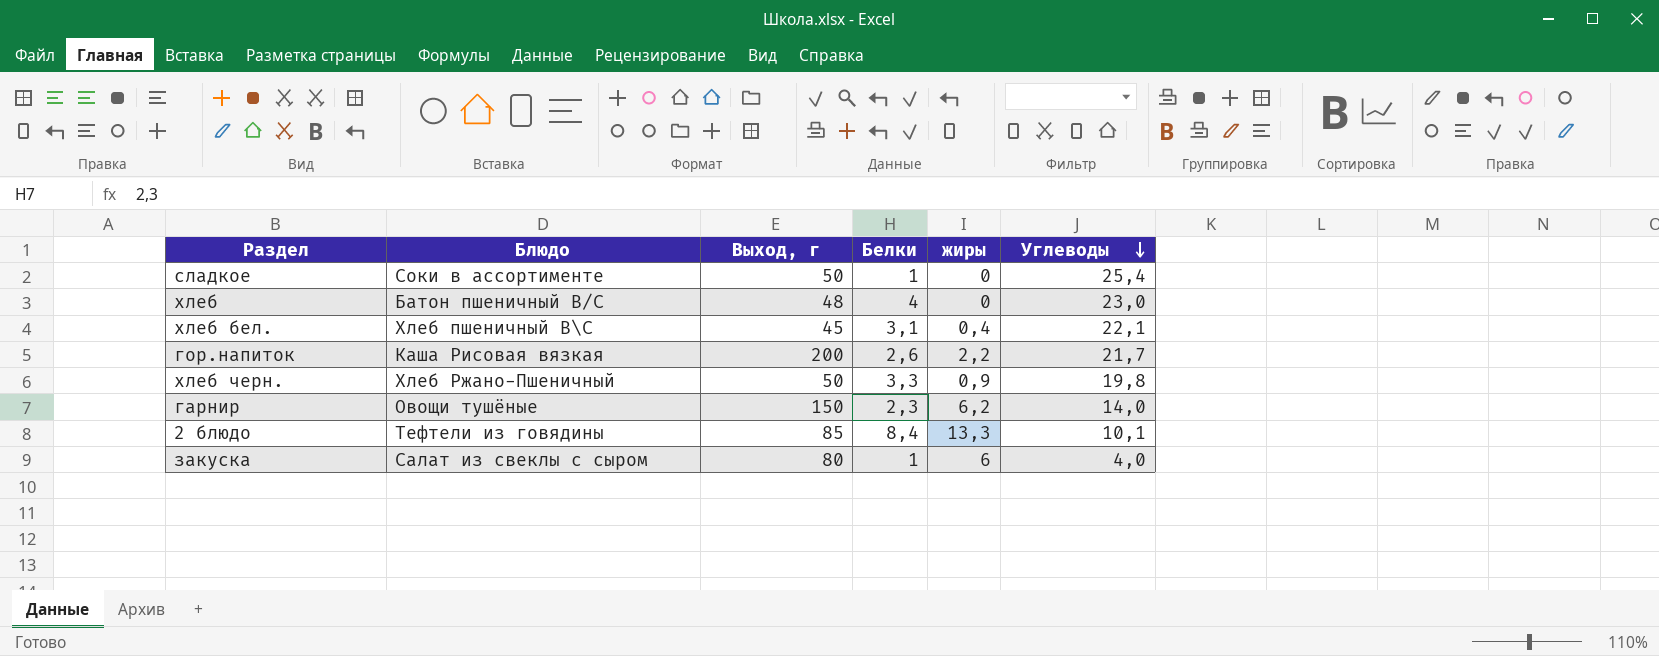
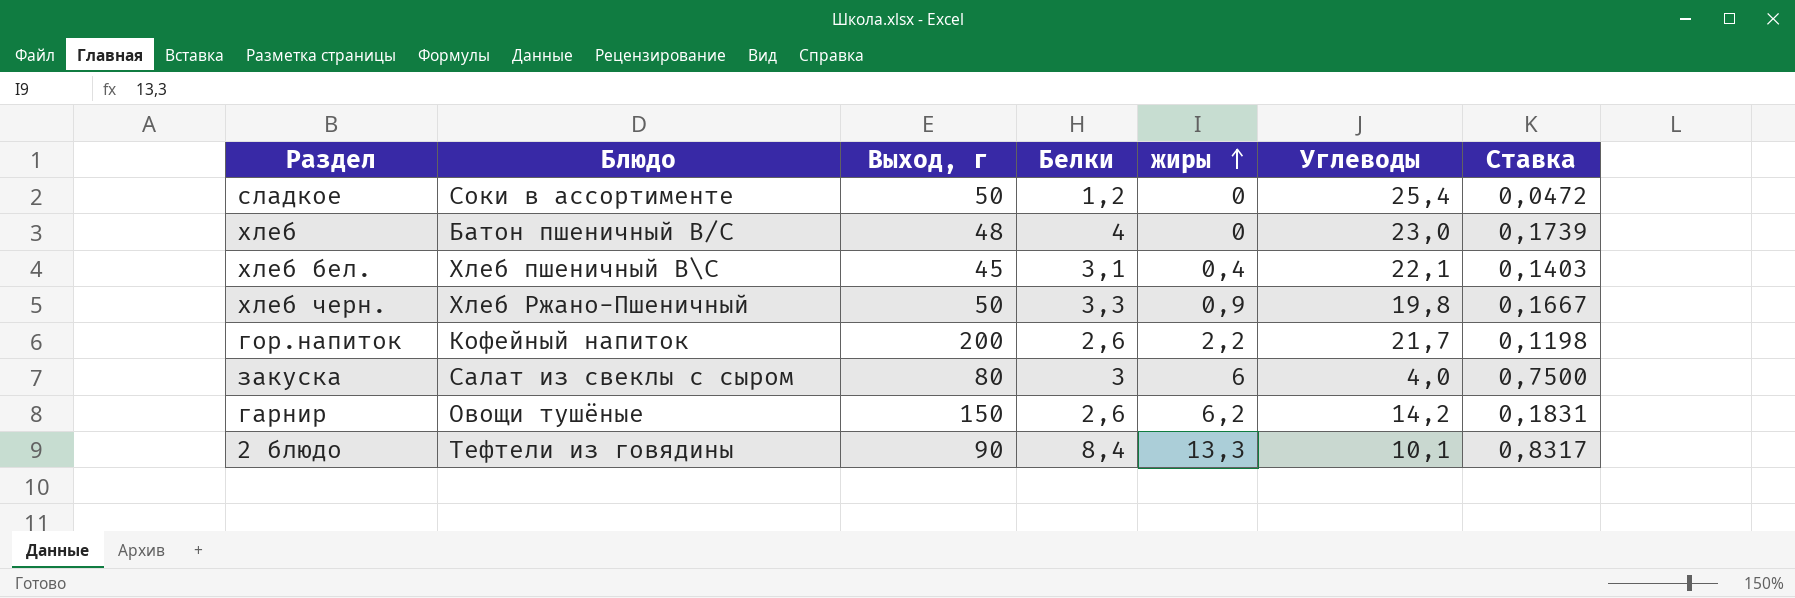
row order: Углеводы descending -> жиры ascending
column Ставка | formula: none -> [Белки] / [Углеводы]
сладкое | Белки: 1 -> 1,2
гор.напиток | Блюдо: Каша Рисовая вязкая -> Кофейный напиток
закуска | Белки: 1 -> 3
гарнир | Белки: 2,3 -> 2,6
гарнир | Углеводы: 14,0 -> 14,2
2 блюдо | Выход, г: 85 -> 90

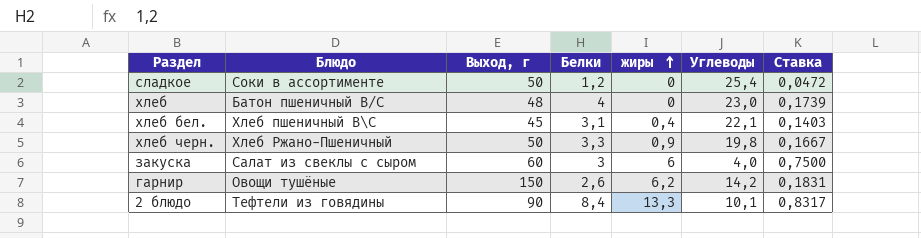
row гор.напиток: Кофейный напиток | 200 | 2,6 | 2,2 | 21,7 | 0,1198 -> none
закуска | Выход, г: 80 -> 60

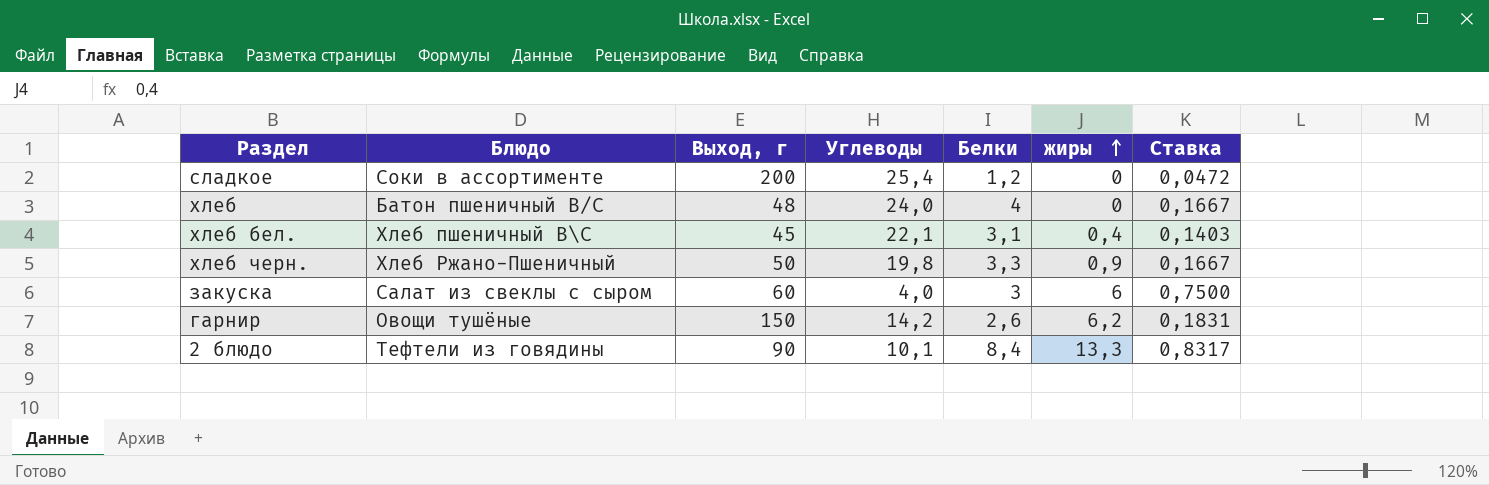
column Углеводы | position: 6 -> 4
сладкое | Выход, г: 50 -> 200
хлеб | Углеводы: 23,0 -> 24,0
хлеб | Ставка: 0,1739 -> 0,1667

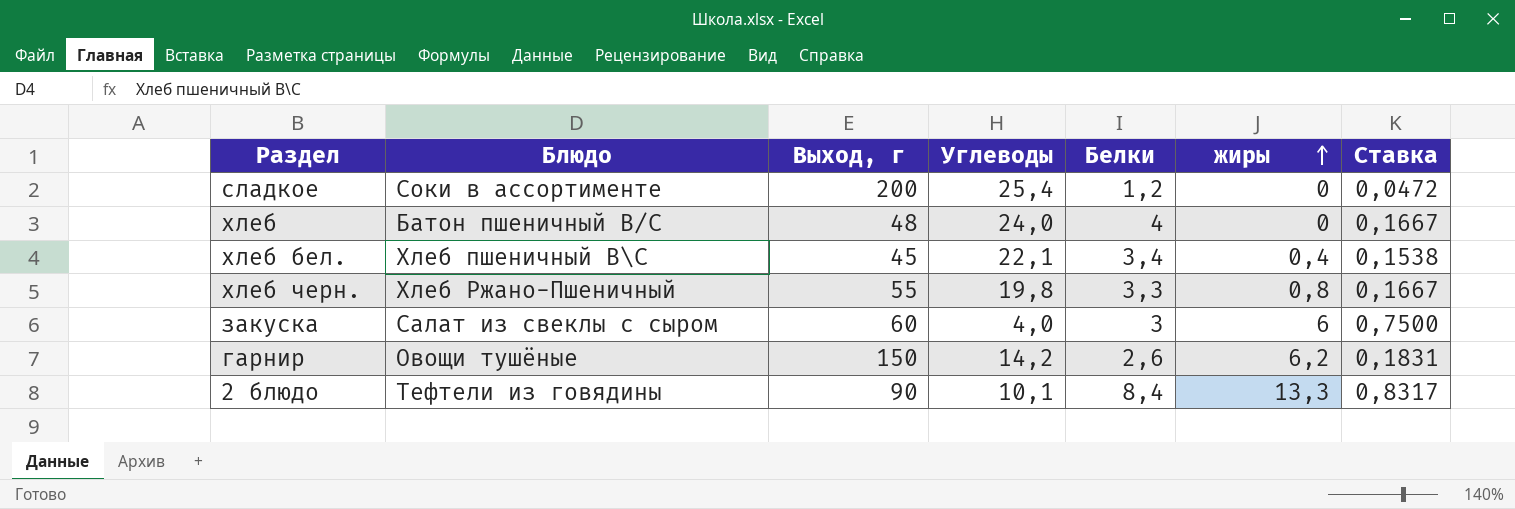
хлеб бел. | Белки: 3,1 -> 3,4
хлеб бел. | Ставка: 0,1403 -> 0,1538
хлеб черн. | Выход, г: 50 -> 55
хлеб черн. | жиры: 0,9 -> 0,8

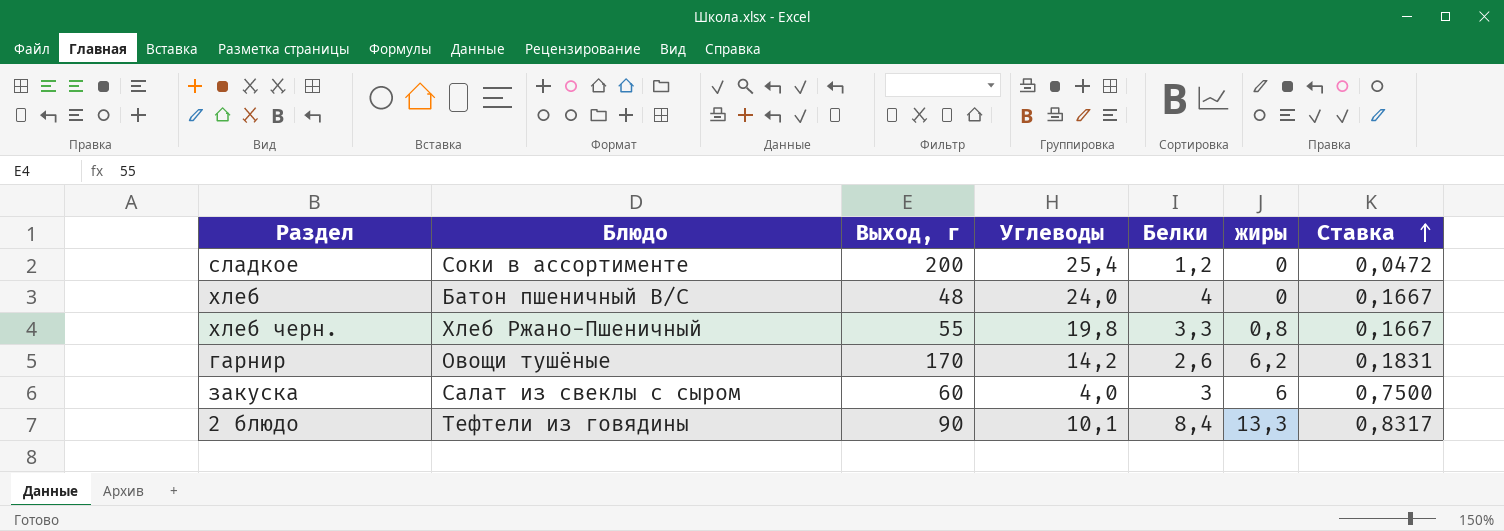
row order: жиры ascending -> Ставка ascending
row хлеб бел.: Хлеб пшеничный В\С | 45 | 22,1 | 3,4 | 0,4 | 0,1538 -> none
гарнир | Выход, г: 150 -> 170

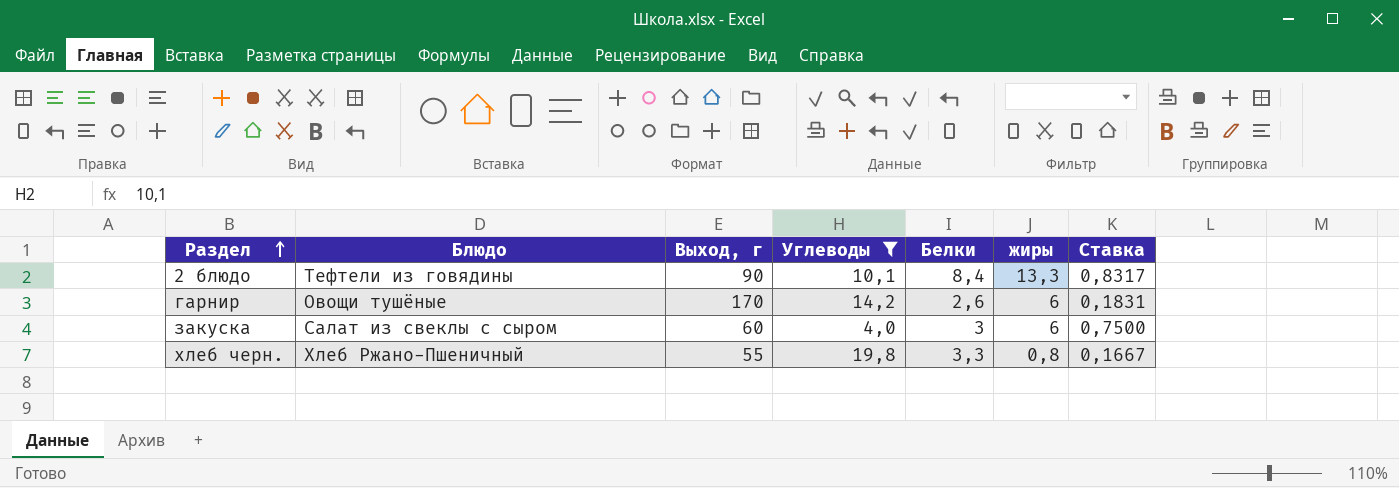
filter: none -> Углеводы <= 19,8
row order: Ставка ascending -> Раздел ascending
гарнир | жиры: 6,2 -> 6

